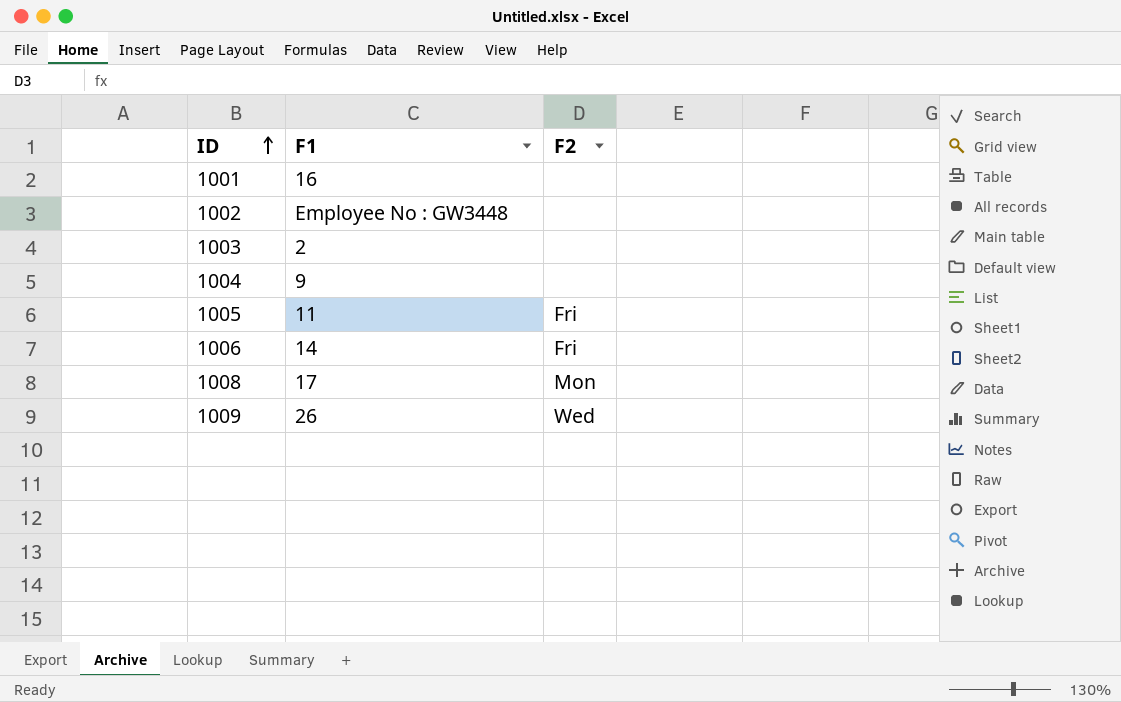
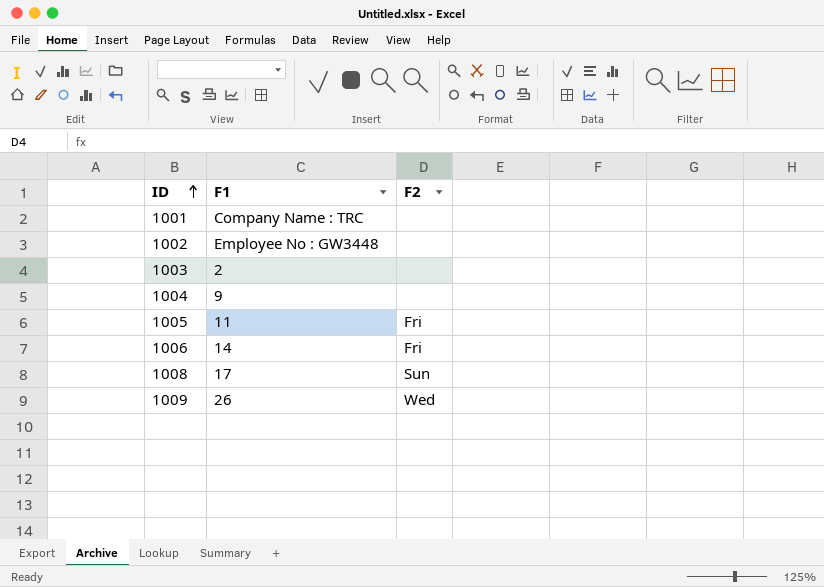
1001 | F1: 16 -> Company Name : TRC
1008 | F2: Mon -> Sun

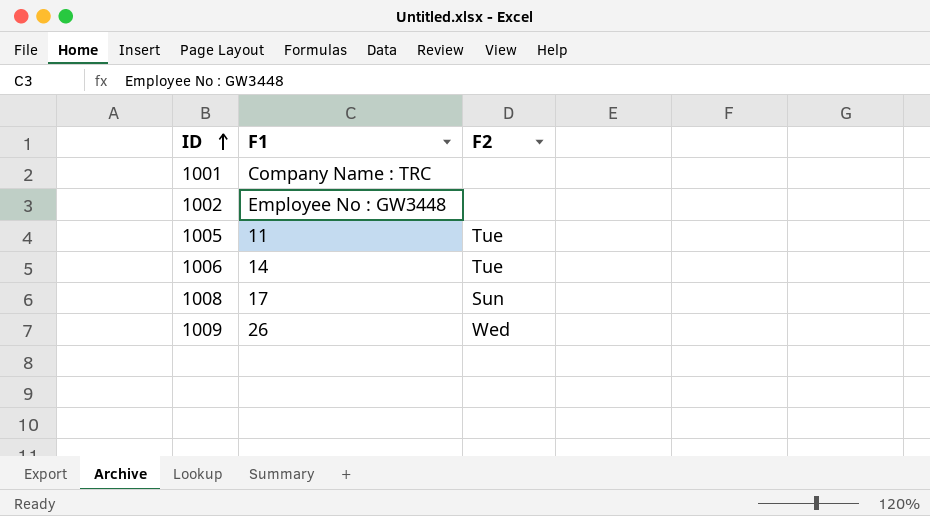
row 1003: 2 | none -> none
row 1004: 9 | none -> none
1005 | F2: Fri -> Tue
1006 | F2: Fri -> Tue

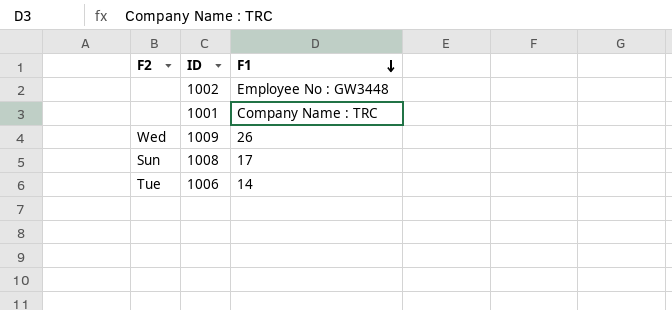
row order: ID ascending -> F1 descending
column F2 | position: 3 -> 1
row 1005: 11 | Tue -> none

